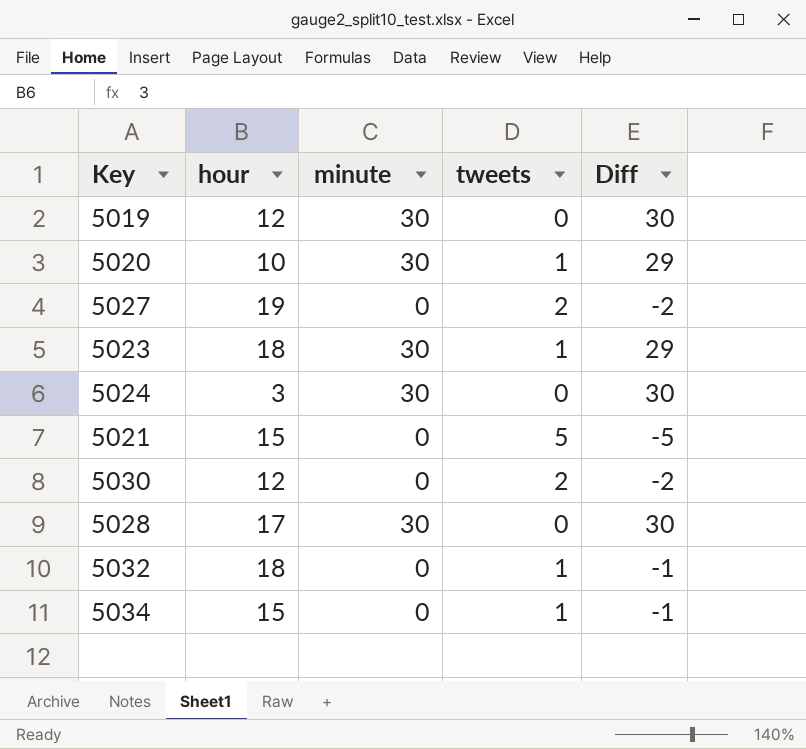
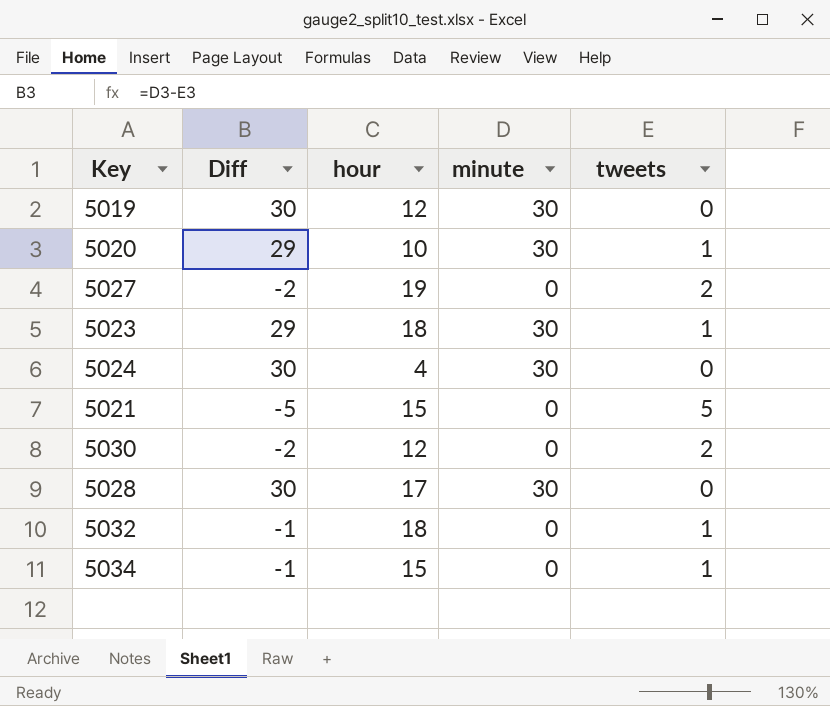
column Diff | position: 5 -> 2
5024 | hour: 3 -> 4

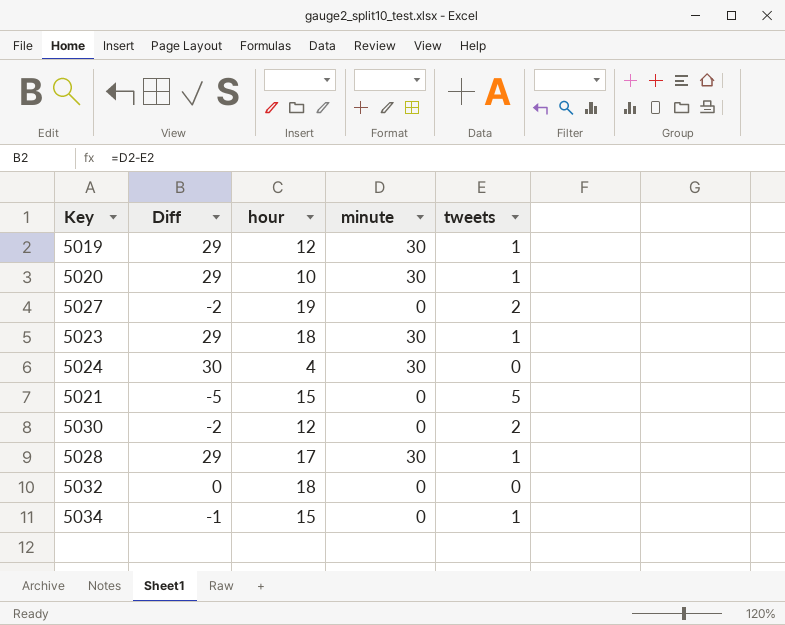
5019 | Diff: 30 -> 29
5019 | tweets: 0 -> 1
5028 | Diff: 30 -> 29
5028 | tweets: 0 -> 1
5032 | Diff: -1 -> 0
5032 | tweets: 1 -> 0

